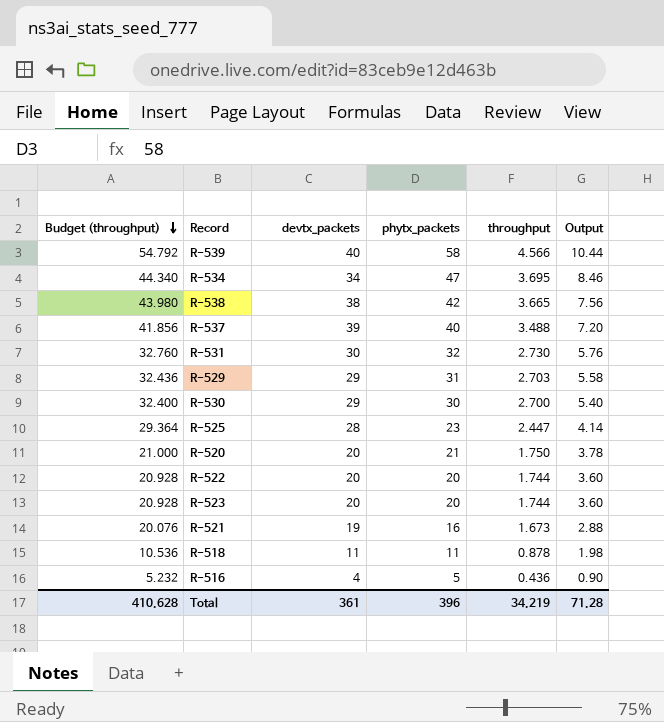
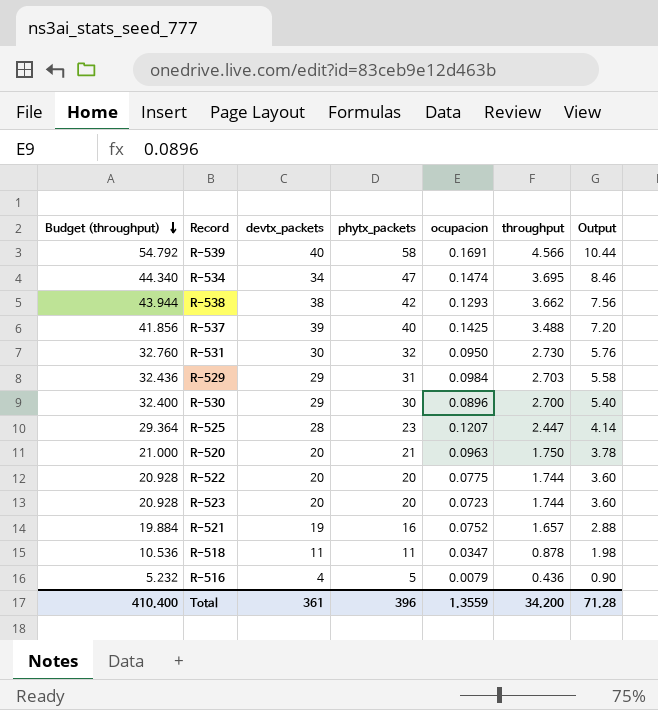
column ocupacion | position: none -> 5
R-538 | Budget (throughput): 43.980 -> 43.944
R-538 | throughput: 3.665 -> 3.662
R-521 | Budget (throughput): 20.076 -> 19.884
R-521 | throughput: 1.673 -> 1.657
Total | Budget (throughput): 410.628 -> 410.400
Total | throughput: 34.219 -> 34.200

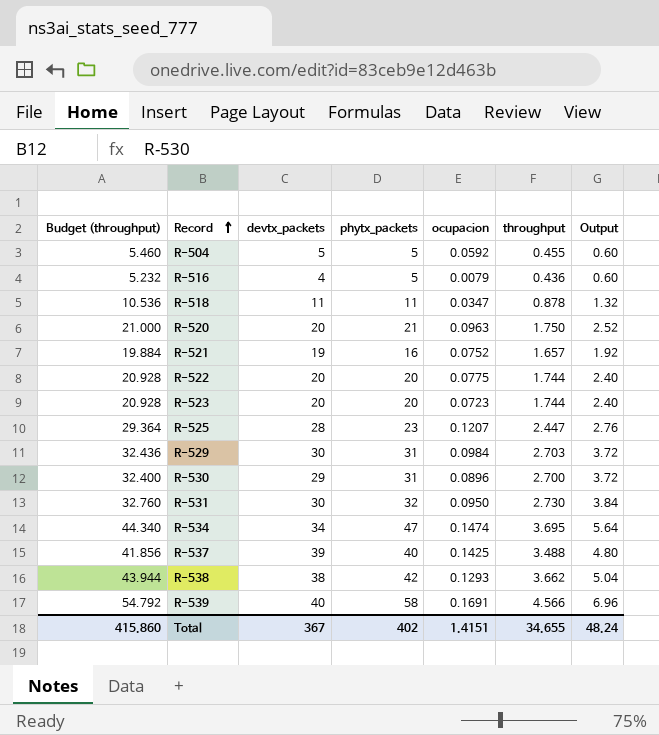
row order: Budget (throughput) descending -> Record ascending
column Output | formula: [phytx_packets] * 0.18 -> [phytx_packets] * 0.12
row R-504: none -> 5.460 | 5 | 5 | 0.0592 | 0.455 | 0.60
R-529 | devtx_packets: 29 -> 30
R-530 | phytx_packets: 30 -> 31
Total | Budget (throughput): 410.400 -> 415.860
Total | devtx_packets: 361 -> 367
Total | phytx_packets: 396 -> 402
Total | ocupacion: 1.3559 -> 1.4151
Total | throughput: 34.200 -> 34.655
Total | Output: 71.28 -> 48.24

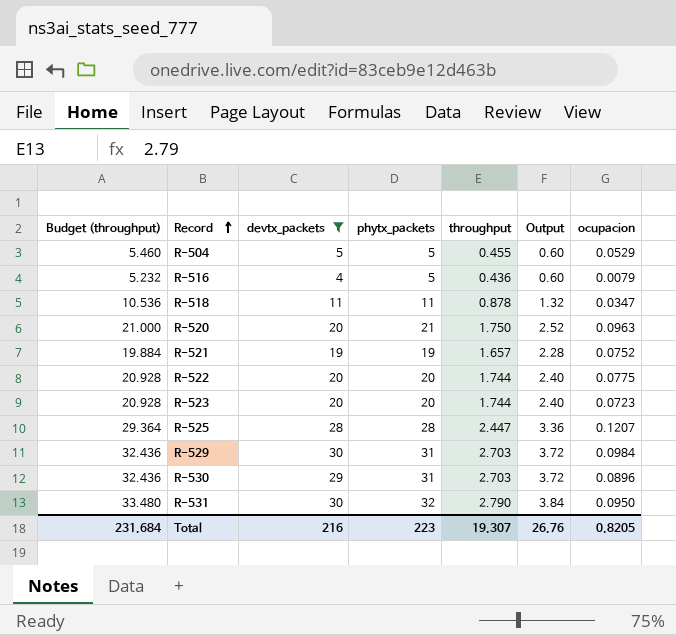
filter: none -> devtx_packets <= 30
column ocupacion | position: 5 -> 7
R-504 | ocupacion: 0.0592 -> 0.0529
R-521 | phytx_packets: 16 -> 19
R-521 | Output: 1.92 -> 2.28
R-525 | phytx_packets: 23 -> 28
R-525 | Output: 2.76 -> 3.36
R-530 | Budget (throughput): 32.400 -> 32.436
R-530 | throughput: 2.700 -> 2.703
R-531 | Budget (throughput): 32.760 -> 33.480
R-531 | throughput: 2.730 -> 2.790
Total | Budget (throughput): 415.860 -> 231.684
Total | devtx_packets: 367 -> 216
Total | phytx_packets: 402 -> 223
Total | throughput: 34.655 -> 19.307
Total | Output: 48.24 -> 26.76
Total | ocupacion: 1.4151 -> 0.8205

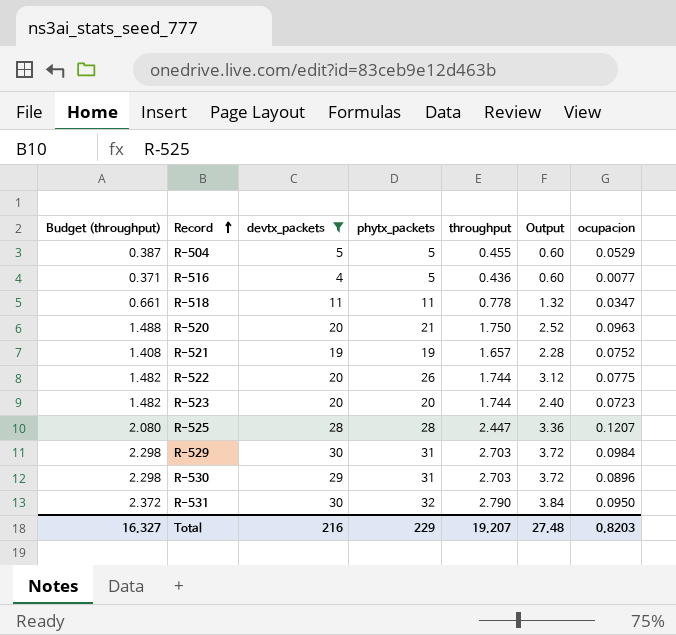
column Budget (throughput) | formula: [throughput] * 12 -> [throughput] * 0.85
R-516 | ocupacion: 0.0079 -> 0.0077
R-518 | throughput: 0.878 -> 0.778
R-522 | phytx_packets: 20 -> 26
R-522 | Output: 2.40 -> 3.12
Total | Budget (throughput): 231.684 -> 16.327
Total | phytx_packets: 223 -> 229
Total | throughput: 19.307 -> 19.207
Total | Output: 26.76 -> 27.48
Total | ocupacion: 0.8205 -> 0.8203

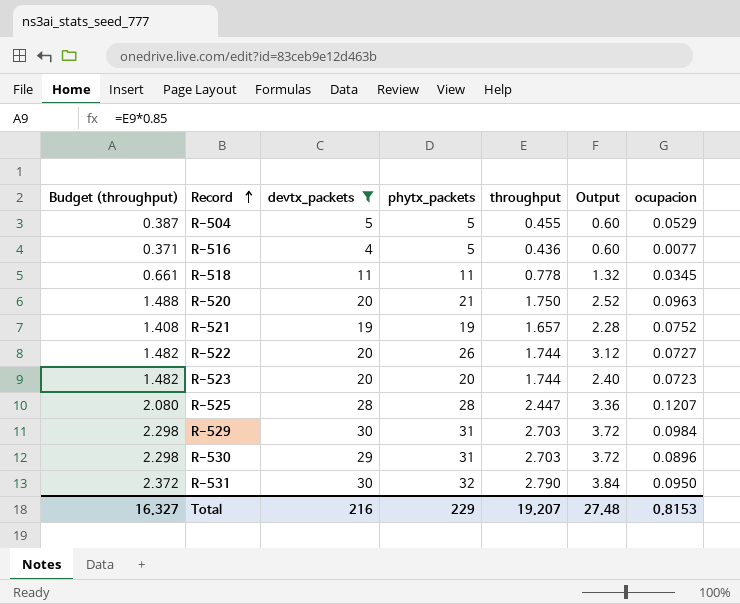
R-518 | ocupacion: 0.0347 -> 0.0345
R-522 | ocupacion: 0.0775 -> 0.0727
Total | ocupacion: 0.8203 -> 0.8153

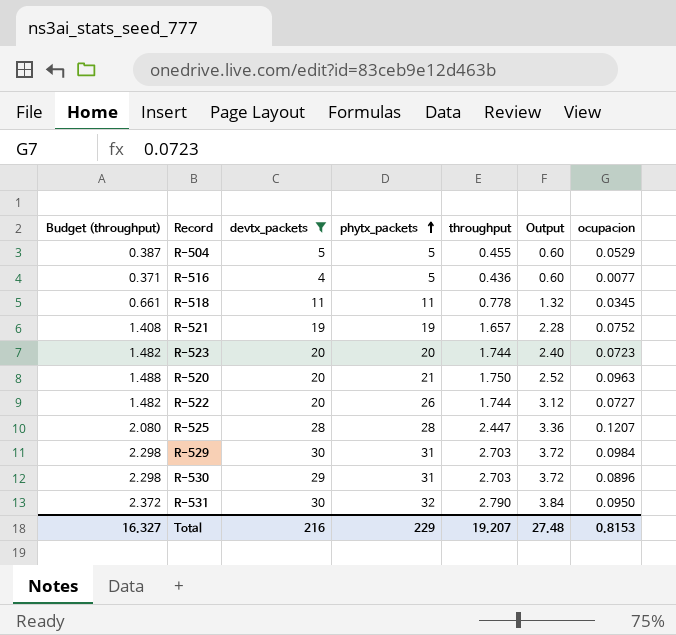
row order: Record ascending -> phytx_packets ascending

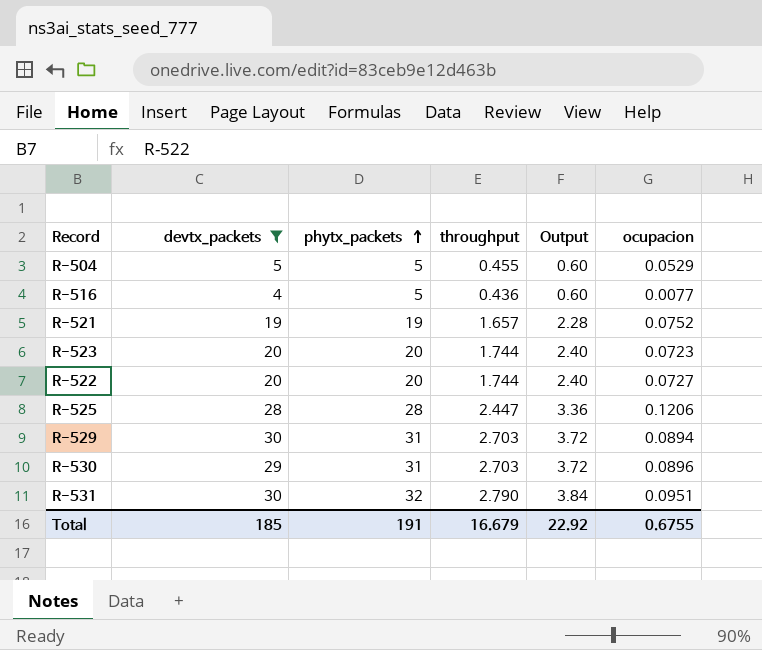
column Budget (throughput) | formula: [throughput] * 0.85 -> none
row R-518: 0.661 | 11 | 11 | 0.778 | 1.32 | 0.0345 -> none
row R-520: 1.488 | 20 | 21 | 1.750 | 2.52 | 0.0963 -> none
R-522 | phytx_packets: 26 -> 20
R-522 | Output: 3.12 -> 2.40
R-525 | ocupacion: 0.1207 -> 0.1206
R-529 | ocupacion: 0.0984 -> 0.0894
R-531 | ocupacion: 0.0950 -> 0.0951
Total | devtx_packets: 216 -> 185
Total | phytx_packets: 229 -> 191
Total | throughput: 19.207 -> 16.679
Total | Output: 27.48 -> 22.92
Total | ocupacion: 0.8153 -> 0.6755

